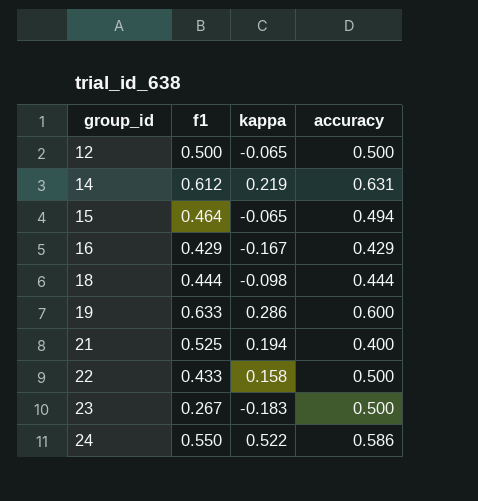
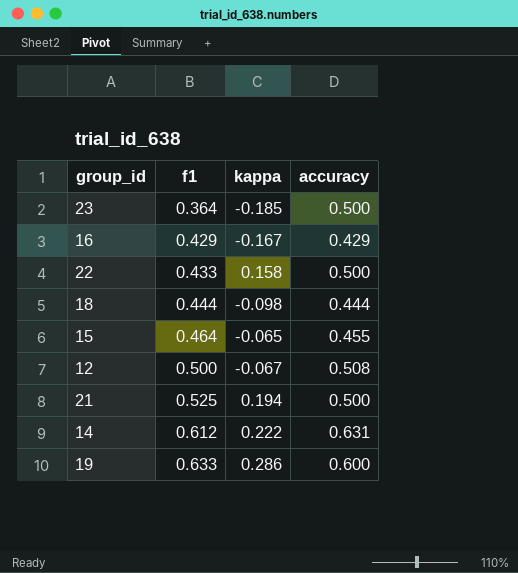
row order: group_id ascending -> f1 ascending
row 24: 0.550 | 0.522 | 0.586 -> none
23 | f1: 0.267 -> 0.364
23 | kappa: -0.183 -> -0.185
15 | accuracy: 0.494 -> 0.455
12 | kappa: -0.065 -> -0.067
12 | accuracy: 0.500 -> 0.508
21 | accuracy: 0.400 -> 0.500
14 | kappa: 0.219 -> 0.222

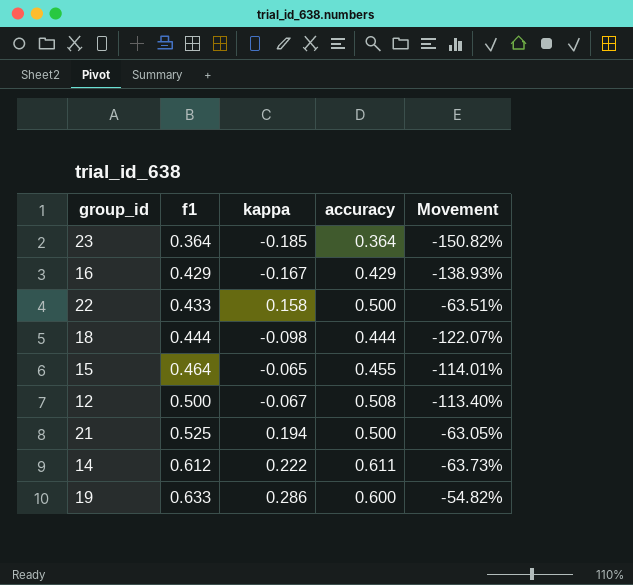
column Movement | formula: none -> ([kappa] - [f1]) / [f1]
23 | accuracy: 0.500 -> 0.364
14 | accuracy: 0.631 -> 0.611

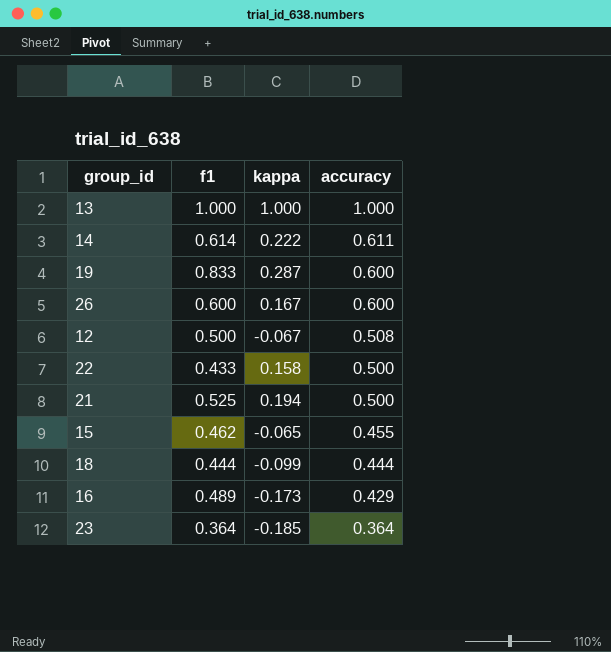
row order: f1 ascending -> accuracy descending
column Movement | formula: ([kappa] - [f1]) / [f1] -> none
row 13: none -> 1.000 | 1.000 | 1.000
14 | f1: 0.612 -> 0.614
19 | f1: 0.633 -> 0.833
19 | kappa: 0.286 -> 0.287
row 26: none -> 0.600 | 0.167 | 0.600
15 | f1: 0.464 -> 0.462
18 | kappa: -0.098 -> -0.099
16 | f1: 0.429 -> 0.489
16 | kappa: -0.167 -> -0.173

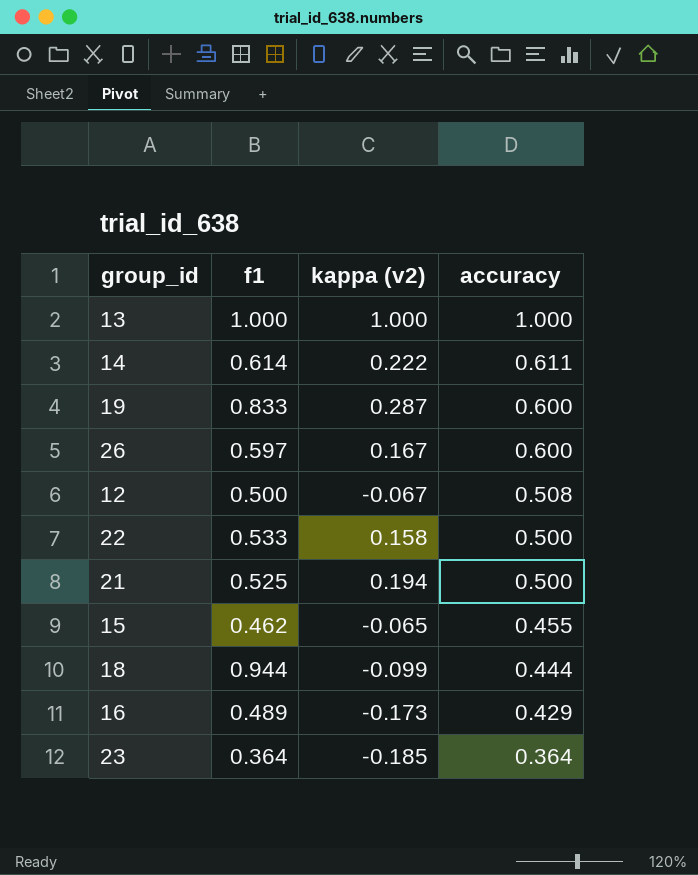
column name: kappa -> kappa (v2)
26 | f1: 0.600 -> 0.597
22 | f1: 0.433 -> 0.533
18 | f1: 0.444 -> 0.944

